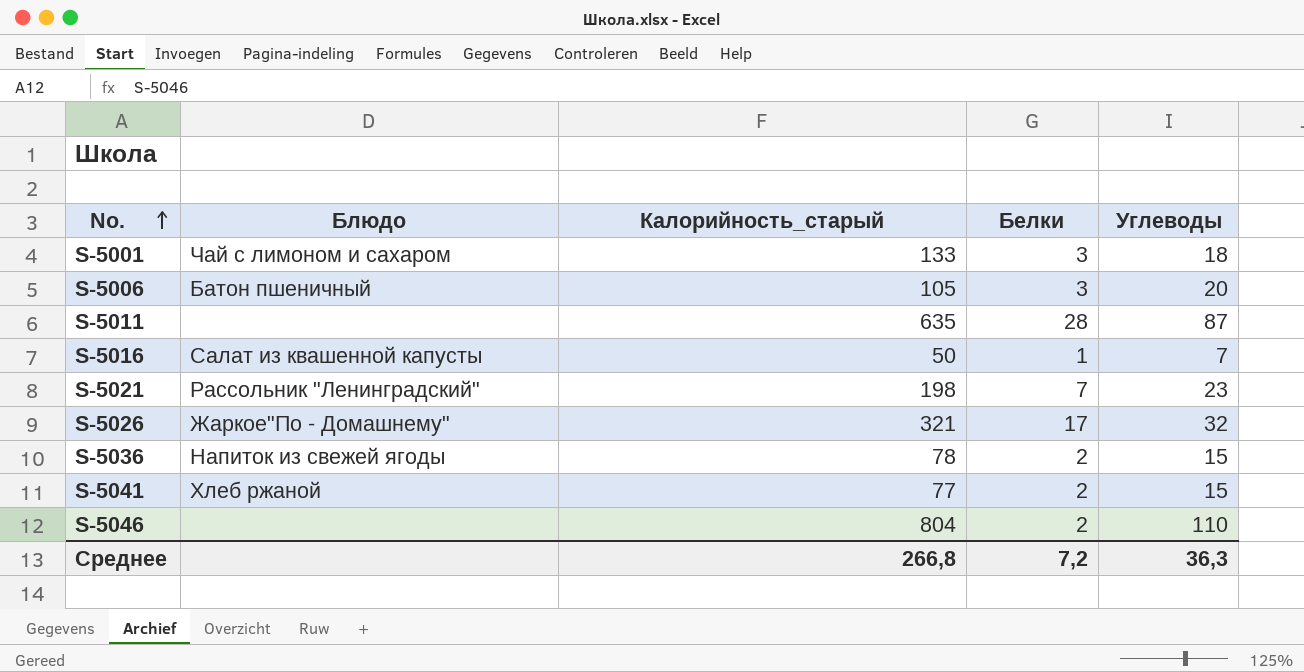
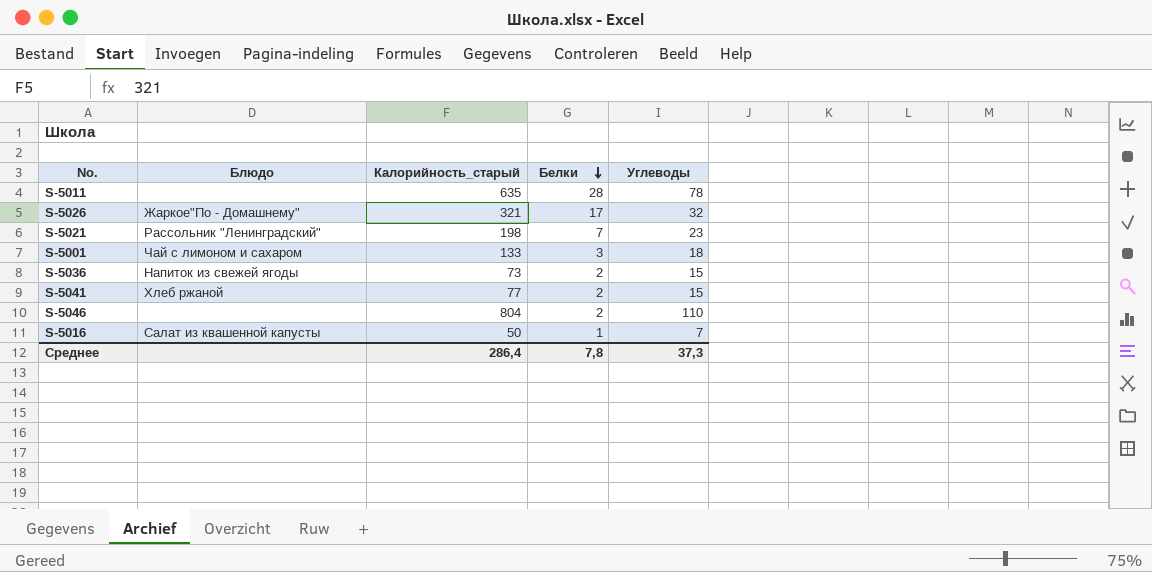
row order: No. ascending -> Белки descending
row S-5006: Батон пшеничный | 105 | 3 | 20 -> none
S-5011 | Углеводы: 87 -> 78
S-5036 | Калорийность_старый: 78 -> 73
Среднее | Калорийность_старый: 266,8 -> 286,4
Среднее | Белки: 7,2 -> 7,8
Среднее | Углеводы: 36,3 -> 37,3

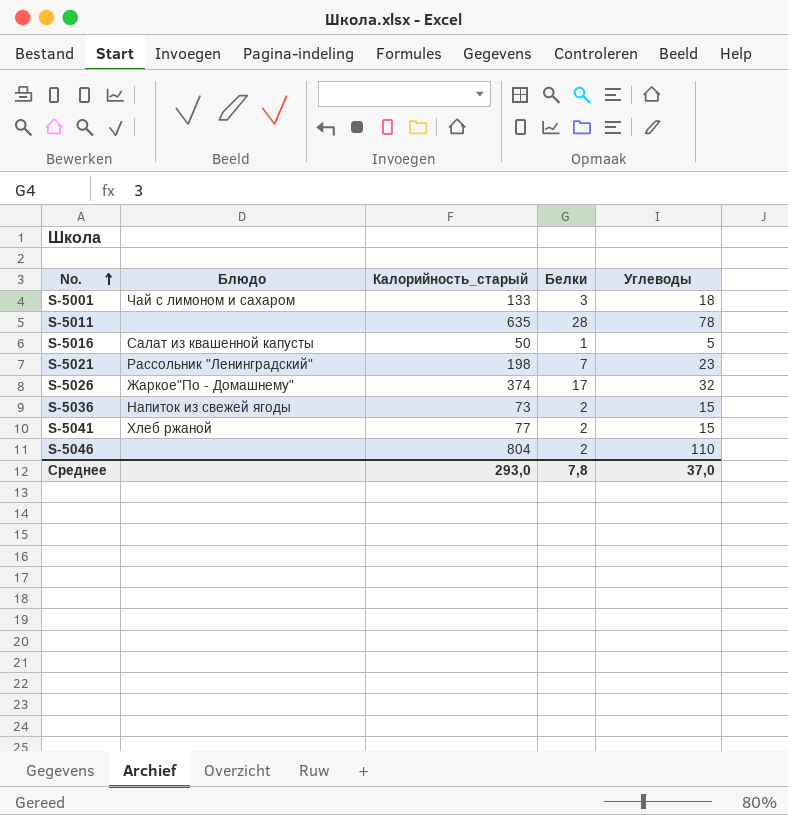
row order: Белки descending -> No. ascending
S-5016 | Углеводы: 7 -> 5
S-5026 | Калорийность_старый: 321 -> 374
Среднее | Калорийность_старый: 286,4 -> 293,0
Среднее | Углеводы: 37,3 -> 37,0

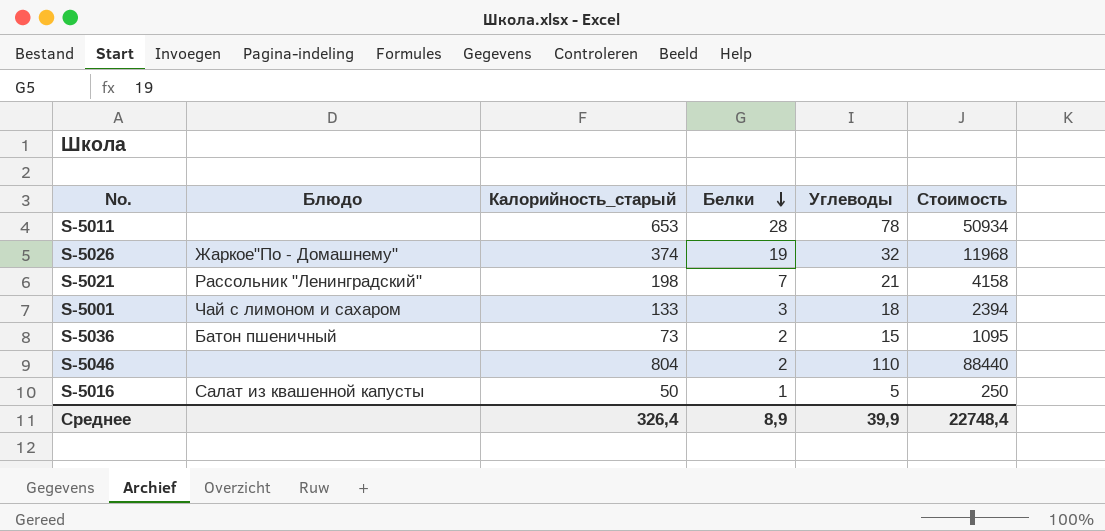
row order: No. ascending -> Белки descending
column Стоимость | formula: none -> [Калорийность_старый] * [Углеводы]
row S-5041: Хлеб ржаной | 77 | 2 | 15 -> none
S-5011 | Калорийность_старый: 635 -> 653
S-5026 | Белки: 17 -> 19
S-5021 | Углеводы: 23 -> 21
S-5036 | Блюдо: Напиток из свежей ягоды -> Батон пшеничный
Среднее | Калорийность_старый: 293,0 -> 326,4
Среднее | Белки: 7,8 -> 8,9
Среднее | Углеводы: 37,0 -> 39,9

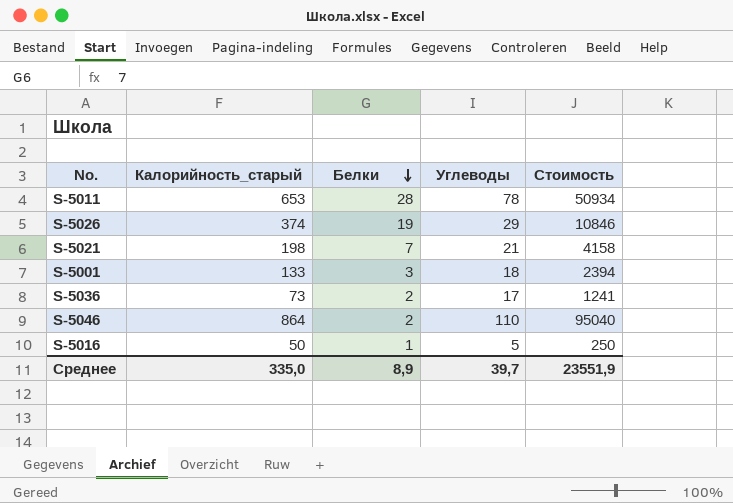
column Блюдо | position: 2 -> none
S-5026 | Углеводы: 32 -> 29
S-5026 | Стоимость: 11968 -> 10846
S-5036 | Углеводы: 15 -> 17
S-5036 | Стоимость: 1095 -> 1241
S-5046 | Калорийность_старый: 804 -> 864
S-5046 | Стоимость: 88440 -> 95040
Среднее | Калорийность_старый: 326,4 -> 335,0
Среднее | Углеводы: 39,9 -> 39,7
Среднее | Стоимость: 22748,4 -> 23551,9

